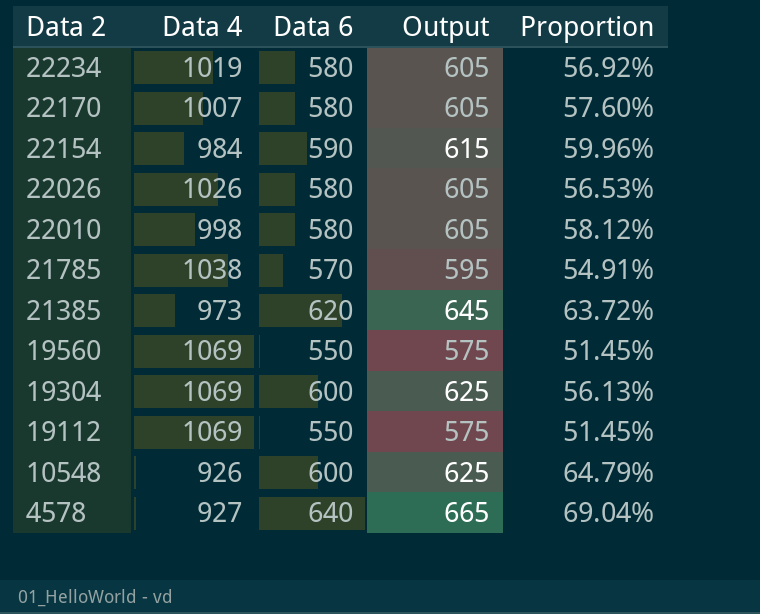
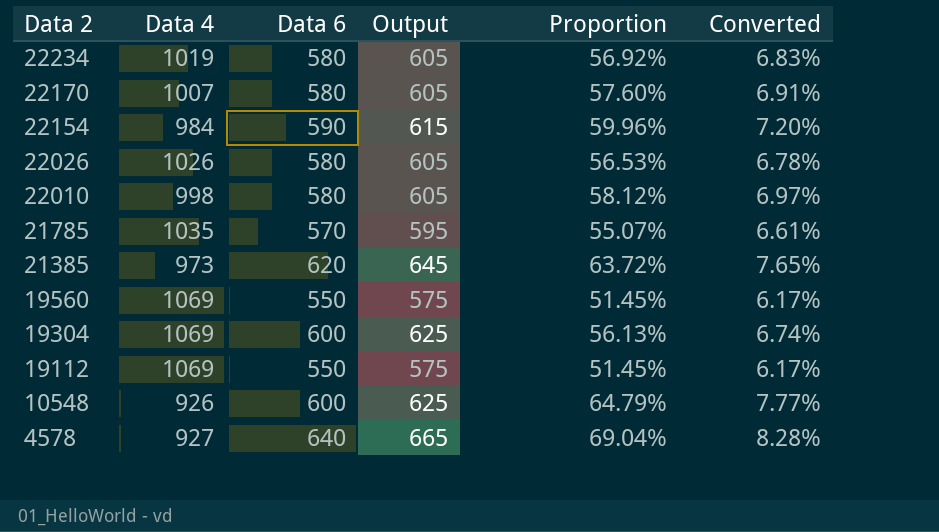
column Converted | formula: none -> [Proportion] * 0.12
21785 | Data 4: 1038 -> 1035
21785 | Proportion: 54.91% -> 55.07%

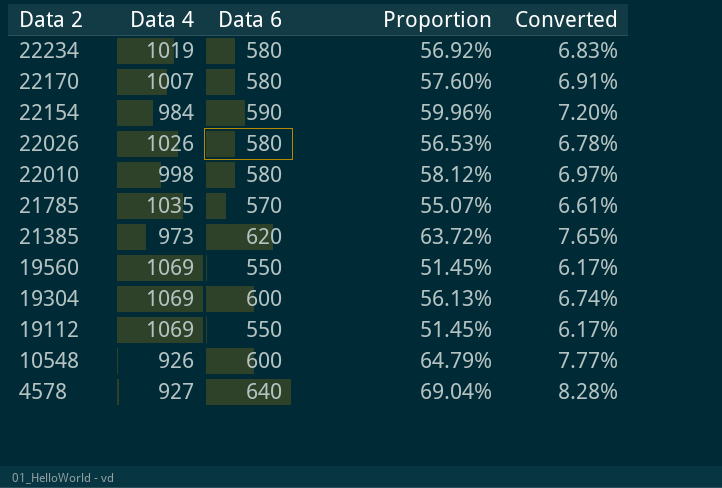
column Output | formula: [Data 6] + 25 -> none

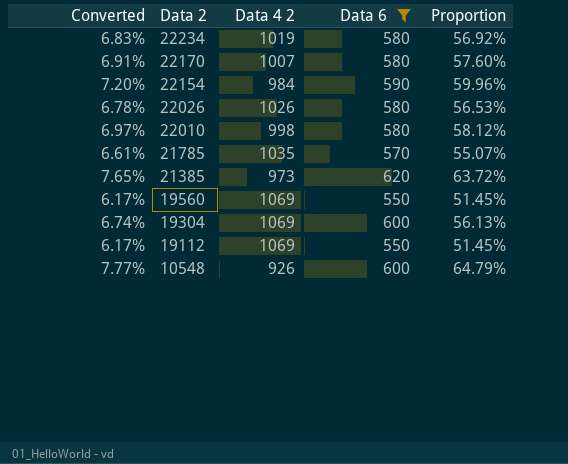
filter: none -> Data 6 != 640
column Converted | position: 5 -> 1
column name: Data 4 -> Data 4 2

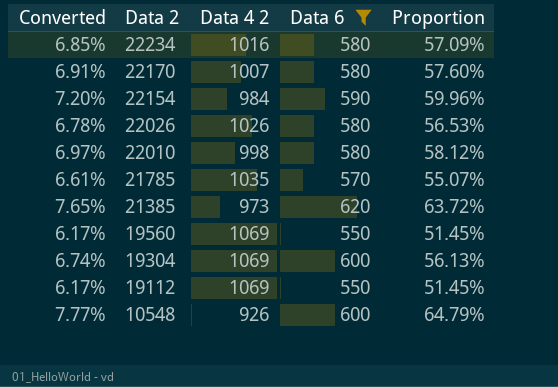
22234 | Converted: 6.83% -> 6.85%
22234 | Data 4 2: 1019 -> 1016
22234 | Proportion: 56.92% -> 57.09%

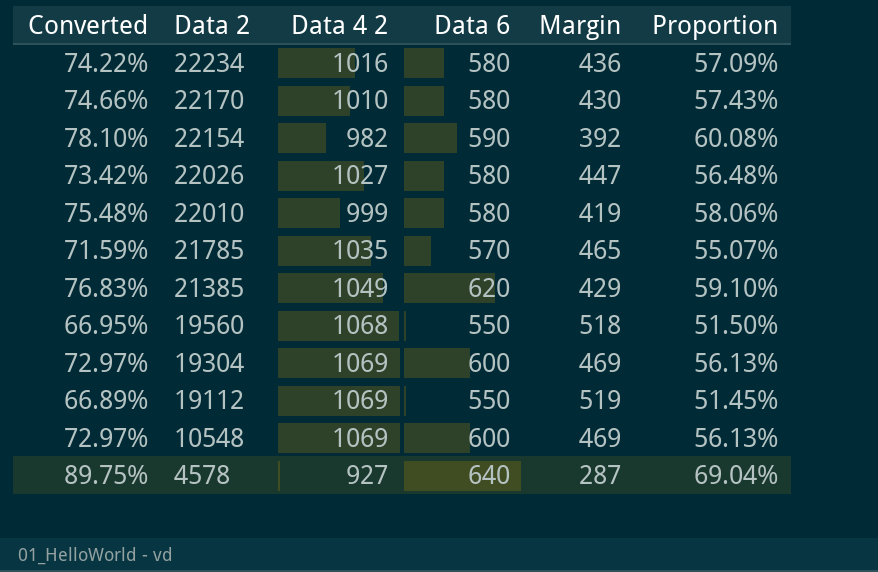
filter: Data 6 != 640 -> none
column Converted | formula: [Proportion] * 0.12 -> [Proportion] * 1.3
column Margin | formula: none -> [Data 4 2] - [Data 6]
22170 | Data 4 2: 1007 -> 1010
22170 | Proportion: 57.60% -> 57.43%
22154 | Data 4 2: 984 -> 982
22154 | Proportion: 59.96% -> 60.08%
22026 | Data 4 2: 1026 -> 1027
22026 | Proportion: 56.53% -> 56.48%
22010 | Data 4 2: 998 -> 999
22010 | Proportion: 58.12% -> 58.06%
21385 | Data 4 2: 973 -> 1049
21385 | Proportion: 63.72% -> 59.10%
19560 | Data 4 2: 1069 -> 1068
19560 | Proportion: 51.45% -> 51.50%
10548 | Data 4 2: 926 -> 1069
10548 | Proportion: 64.79% -> 56.13%

